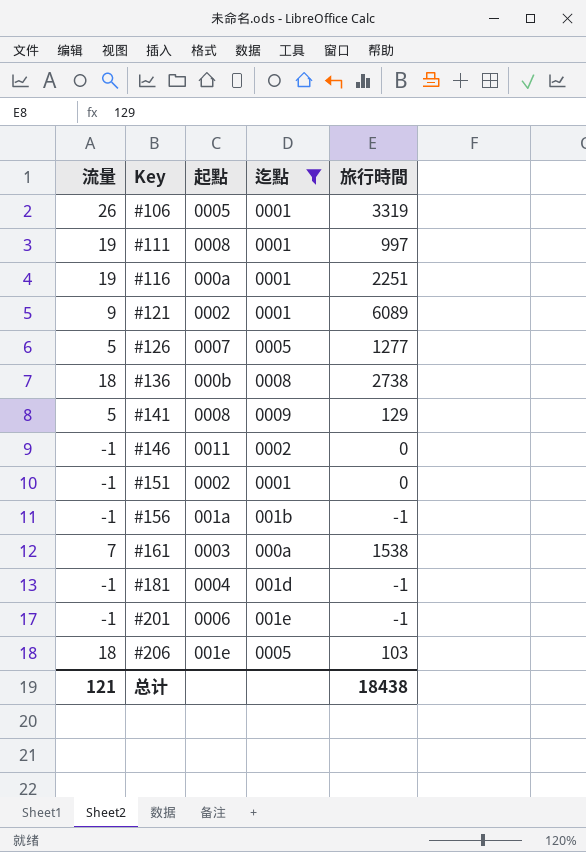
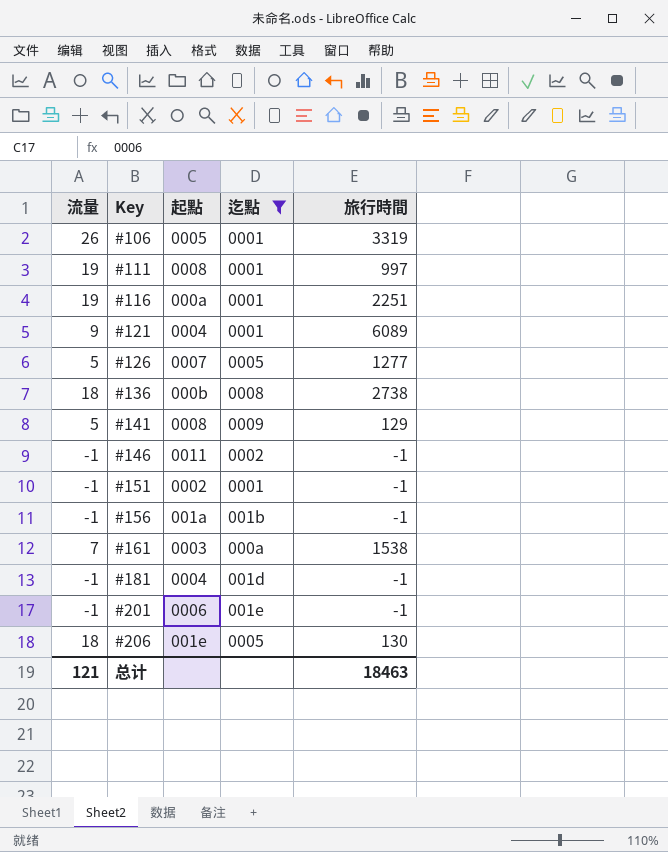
#121 | 起點: 0002 -> 0004
#146 | 旅行時間: 0 -> -1
#151 | 旅行時間: 0 -> -1
#206 | 旅行時間: 103 -> 130
总计 | 旅行時間: 18438 -> 18463

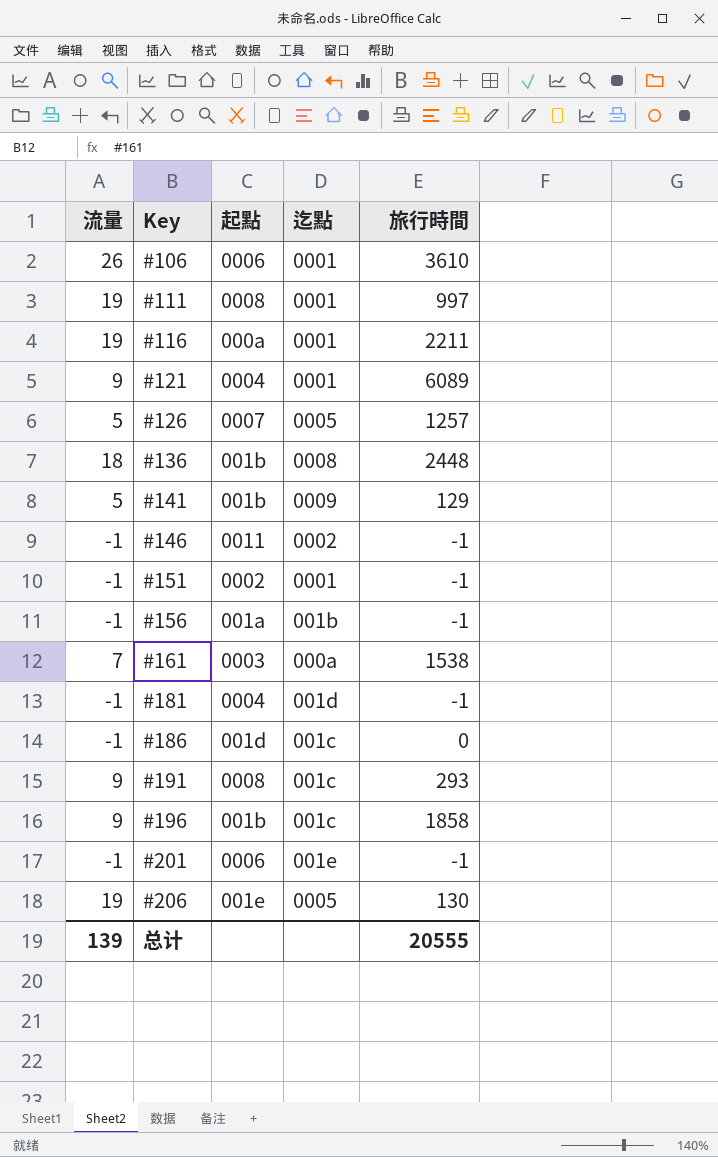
filter: 迄點 != 001c -> none
#106 | 起點: 0005 -> 0006
#106 | 旅行時間: 3319 -> 3610
#116 | 旅行時間: 2251 -> 2211
#126 | 旅行時間: 1277 -> 1257
#136 | 起點: 000b -> 001b
#136 | 旅行時間: 2738 -> 2448
#141 | 起點: 0008 -> 001b
#206 | 流量: 18 -> 19
总计 | 流量: 121 -> 139
总计 | 旅行時間: 18463 -> 20555

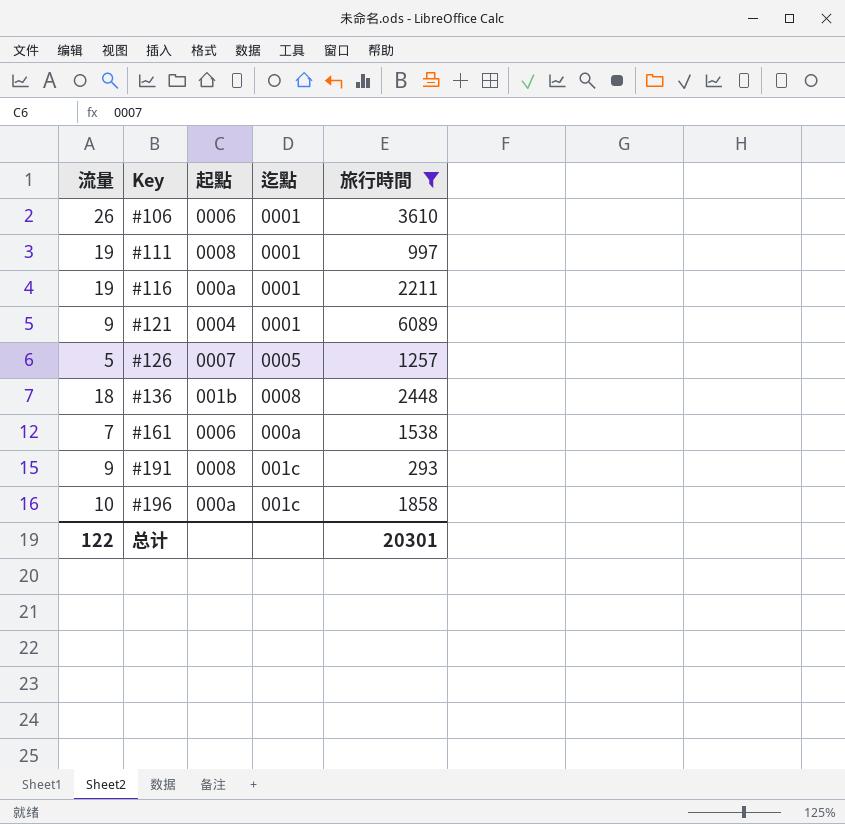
filter: none -> 旅行時間 >= 293
#161 | 起點: 0003 -> 0006
#196 | 流量: 9 -> 10
#196 | 起點: 001b -> 000a
总计 | 流量: 139 -> 122
总计 | 旅行時間: 20555 -> 20301

